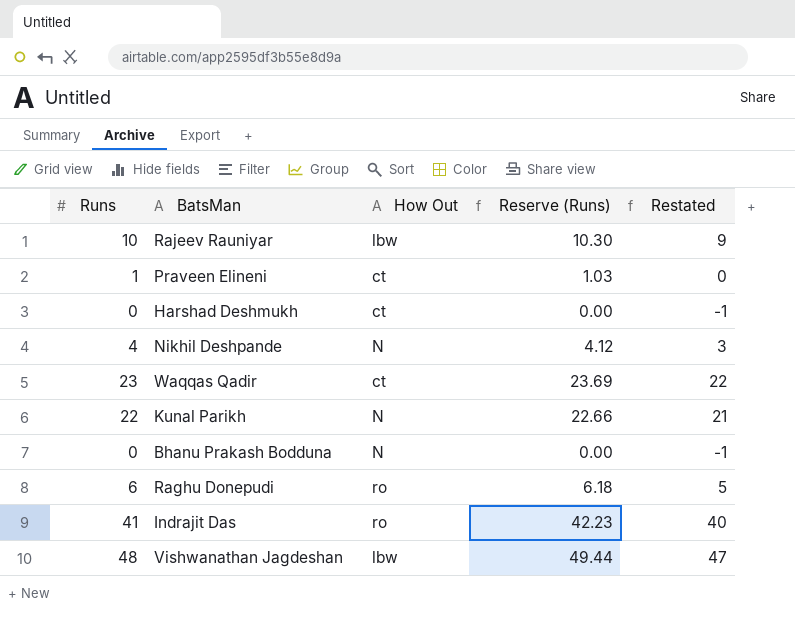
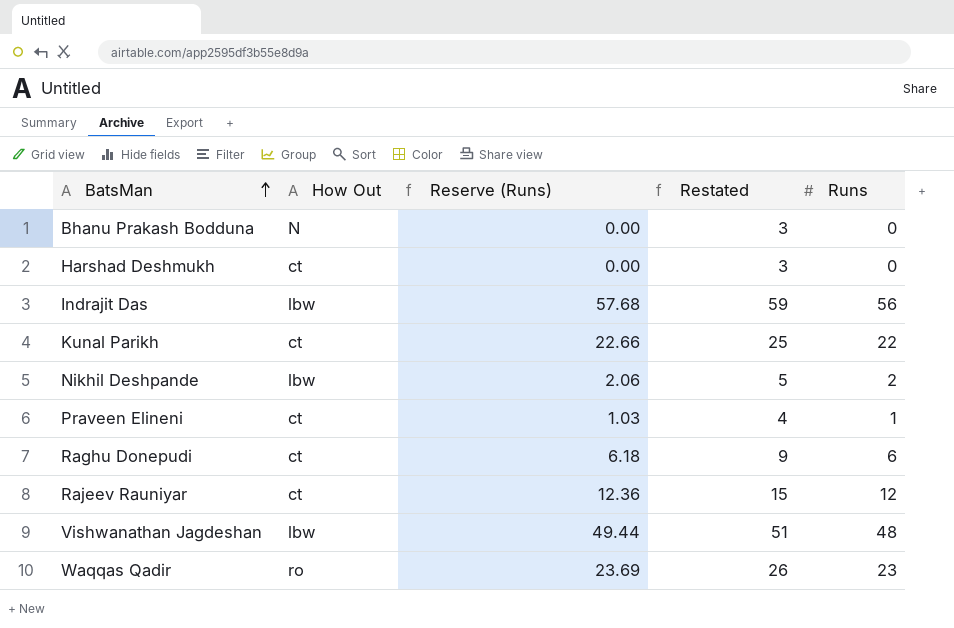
row order: none -> BatsMan ascending
column Restated | formula: [Runs] - 1 -> [Runs] + 3
column Runs | position: 1 -> 5
Indrajit Das | How Out: ro -> lbw
Indrajit Das | Reserve (Runs): 42.23 -> 57.68
Indrajit Das | Runs: 41 -> 56
Kunal Parikh | How Out: N -> ct
Nikhil Deshpande | How Out: N -> lbw
Nikhil Deshpande | Reserve (Runs): 4.12 -> 2.06
Nikhil Deshpande | Runs: 4 -> 2
Raghu Donepudi | How Out: ro -> ct
Rajeev Rauniyar | How Out: lbw -> ct
Rajeev Rauniyar | Reserve (Runs): 10.30 -> 12.36
Rajeev Rauniyar | Runs: 10 -> 12
Waqqas Qadir | How Out: ct -> ro

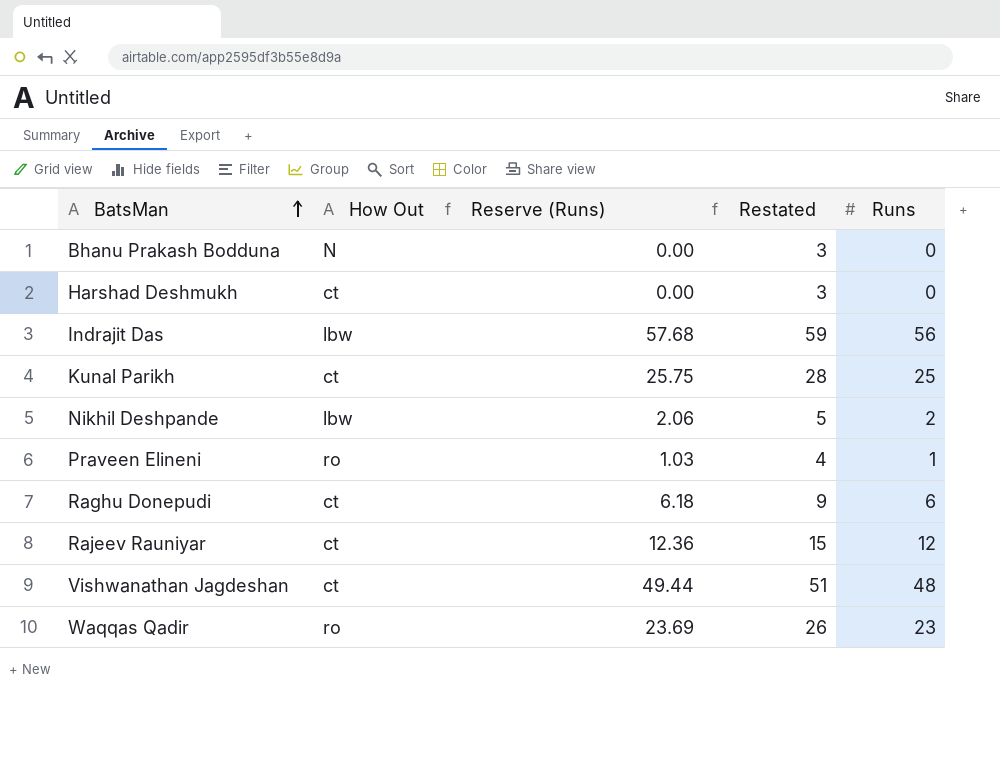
Kunal Parikh | Reserve (Runs): 22.66 -> 25.75
Kunal Parikh | Restated: 25 -> 28
Kunal Parikh | Runs: 22 -> 25
Praveen Elineni | How Out: ct -> ro
Vishwanathan Jagdeshan | How Out: lbw -> ct

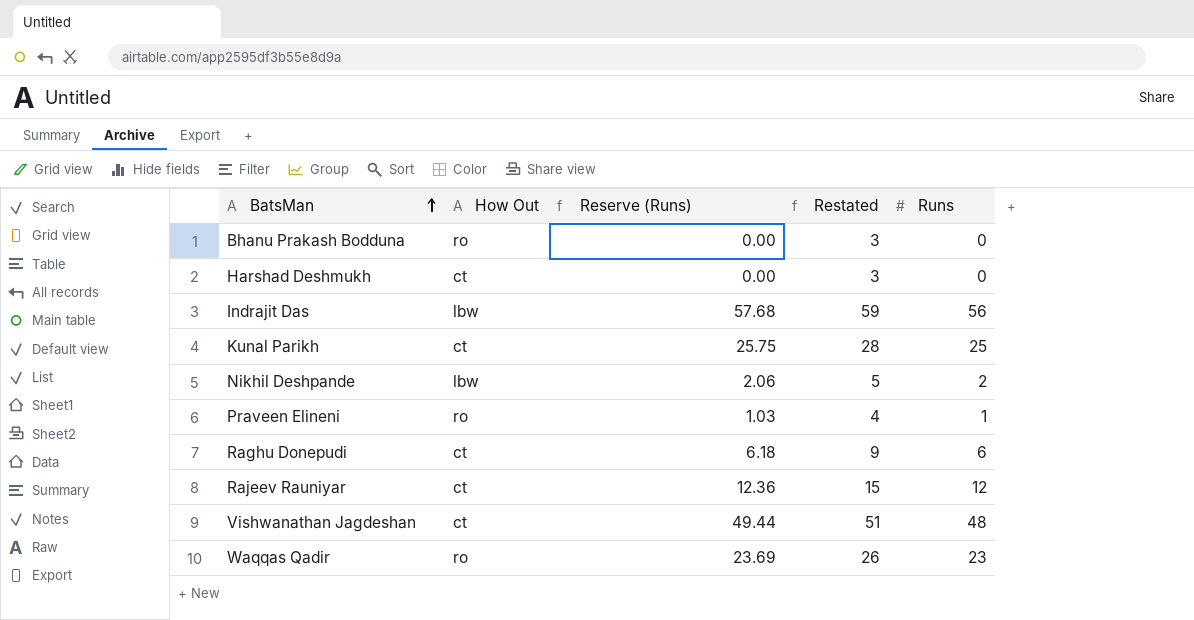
Bhanu Prakash Bodduna | How Out: N -> ro

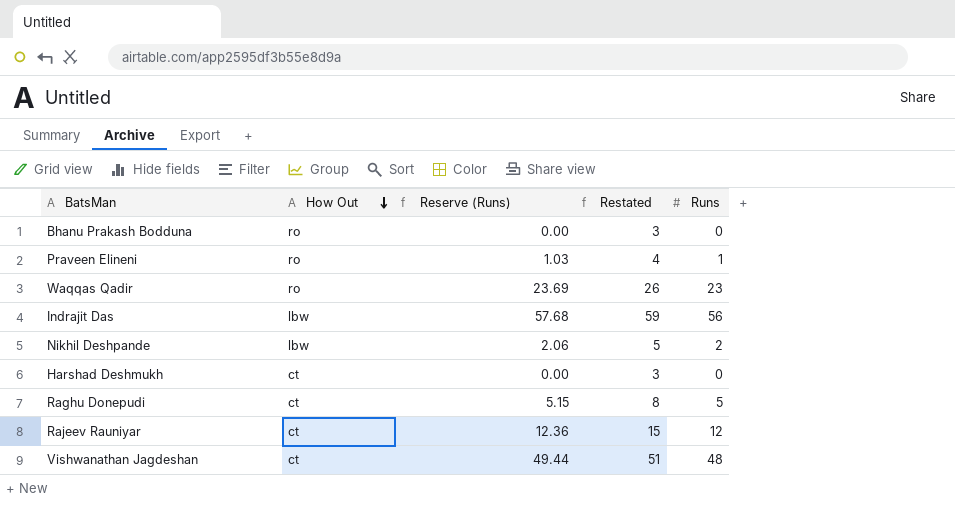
row order: BatsMan ascending -> How Out descending
row Kunal Parikh: ct | 25.75 | 28 | 25 -> none
Raghu Donepudi | Reserve (Runs): 6.18 -> 5.15
Raghu Donepudi | Restated: 9 -> 8
Raghu Donepudi | Runs: 6 -> 5

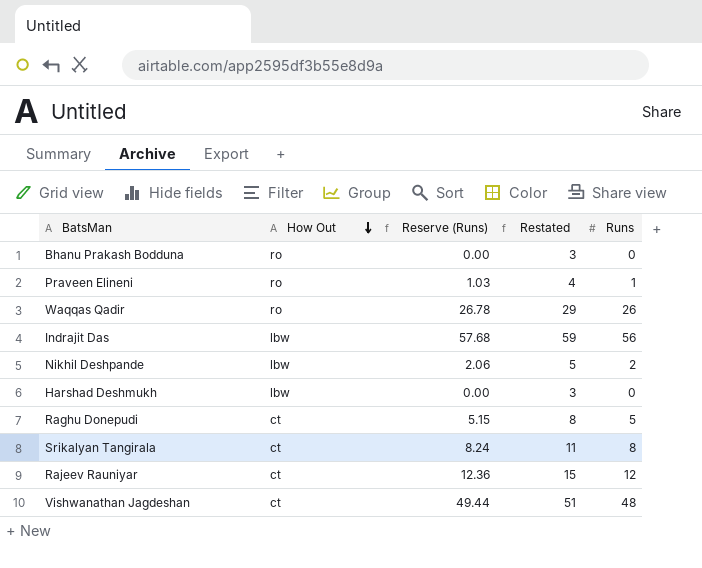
Waqqas Qadir | Reserve (Runs): 23.69 -> 26.78
Waqqas Qadir | Restated: 26 -> 29
Waqqas Qadir | Runs: 23 -> 26
Harshad Deshmukh | How Out: ct -> lbw
row Srikalyan Tangirala: none -> ct | 8.24 | 11 | 8

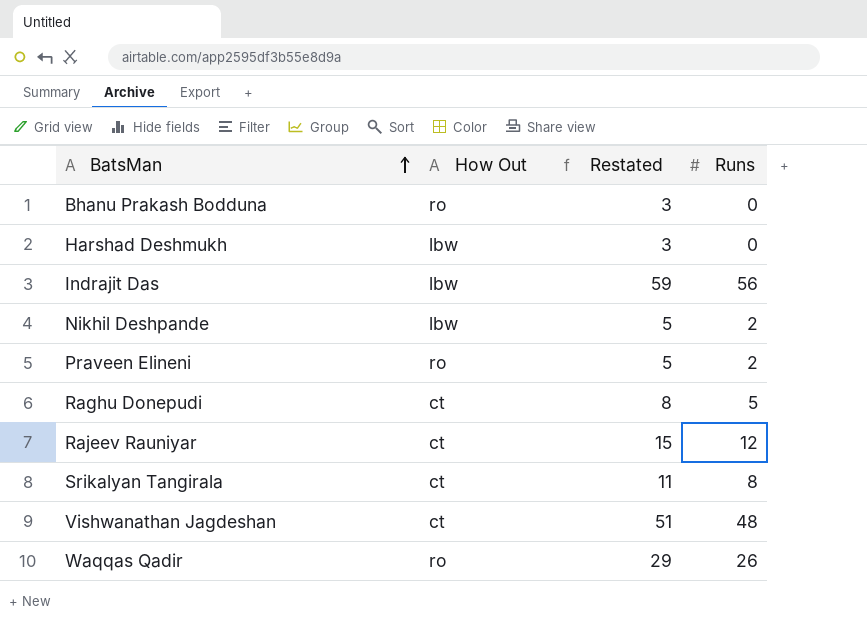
row order: How Out descending -> BatsMan ascending
column Reserve (Runs) | formula: [Runs] * 1.03 -> none
Praveen Elineni | Restated: 4 -> 5
Praveen Elineni | Runs: 1 -> 2

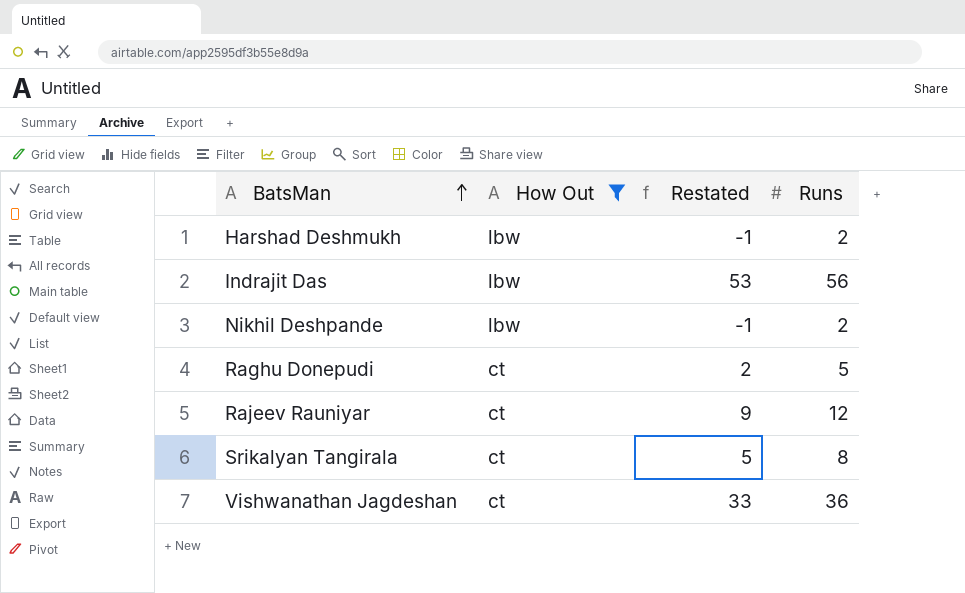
filter: none -> How Out != ro
column Restated | formula: [Runs] + 3 -> [Runs] - 3
Harshad Deshmukh | Runs: 0 -> 2
Vishwanathan Jagdeshan | Runs: 48 -> 36

